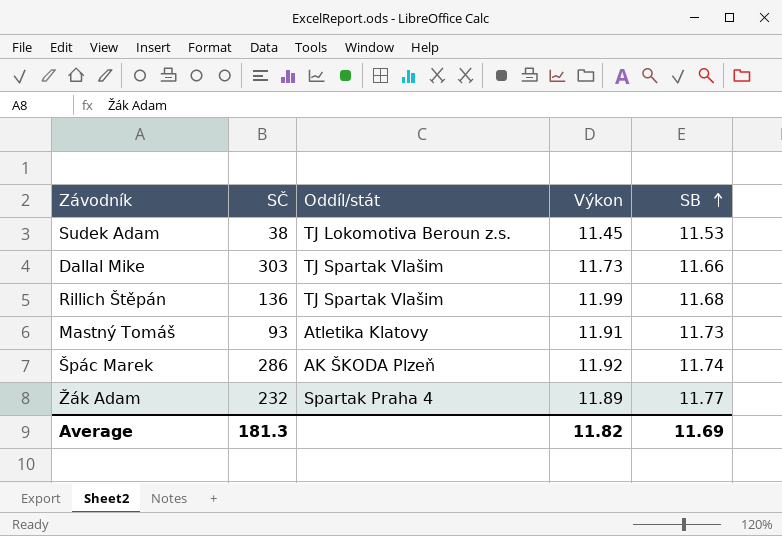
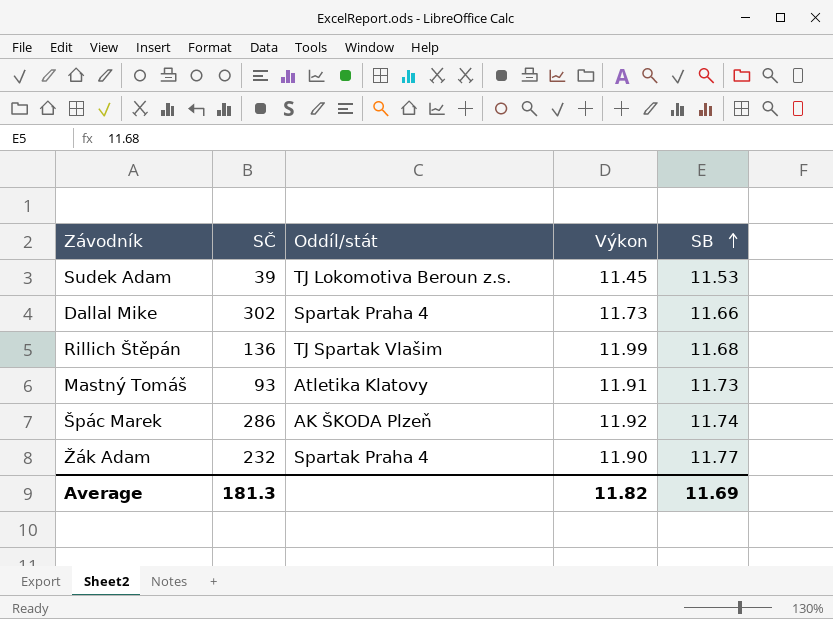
Sudek Adam | SČ: 38 -> 39
Dallal Mike | SČ: 303 -> 302
Dallal Mike | Oddíl/stát: TJ Spartak Vlašim -> Spartak Praha 4
Žák Adam | Výkon: 11.89 -> 11.90

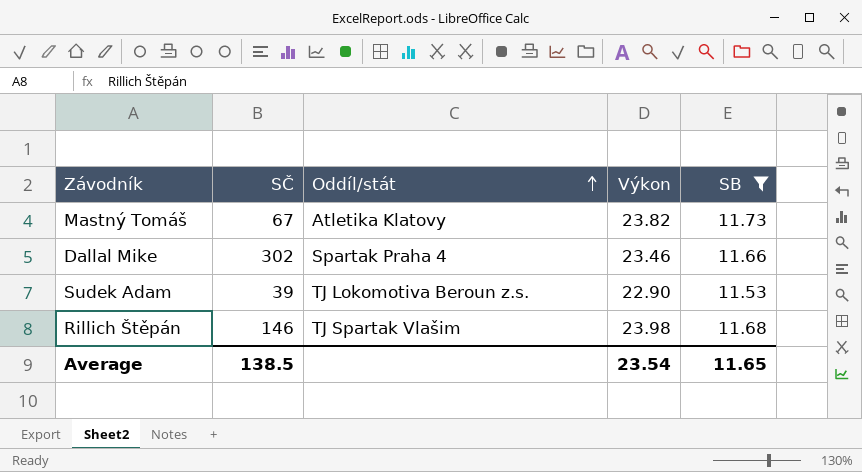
filter: none -> SB <= 11.73
row order: SB ascending -> Oddíl/stát ascending
Mastný Tomáš | SČ: 93 -> 67
Mastný Tomáš | Výkon: 11.91 -> 23.82
Dallal Mike | Výkon: 11.73 -> 23.46
Sudek Adam | Výkon: 11.45 -> 22.90
Rillich Štěpán | SČ: 136 -> 146
Rillich Štěpán | Výkon: 11.99 -> 23.98
Average | SČ: 181.3 -> 138.5
Average | Výkon: 11.82 -> 23.54
Average | SB: 11.69 -> 11.65

